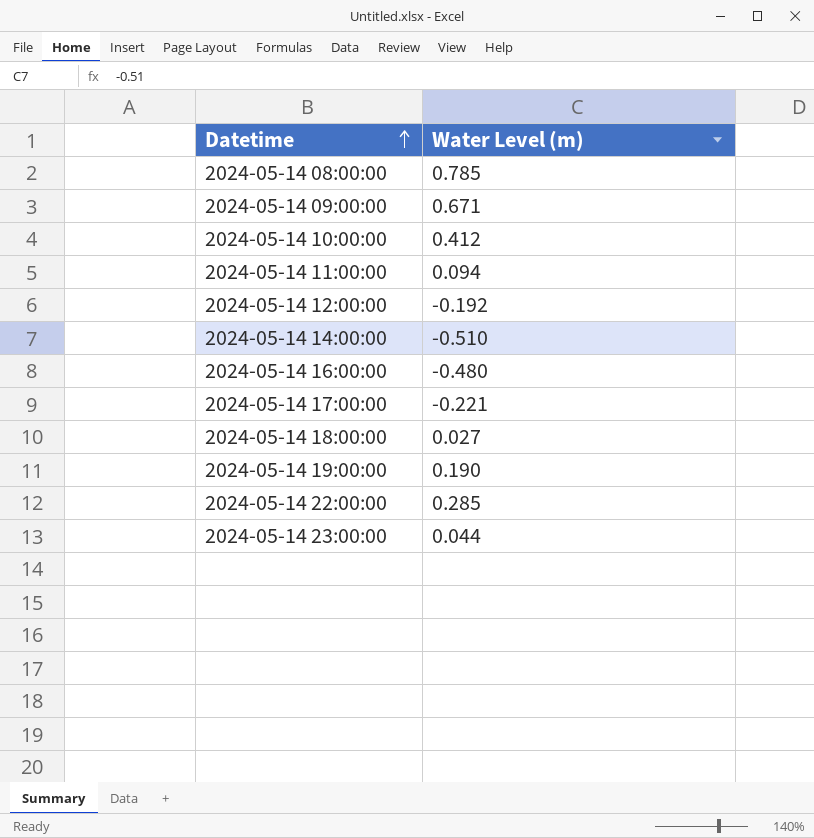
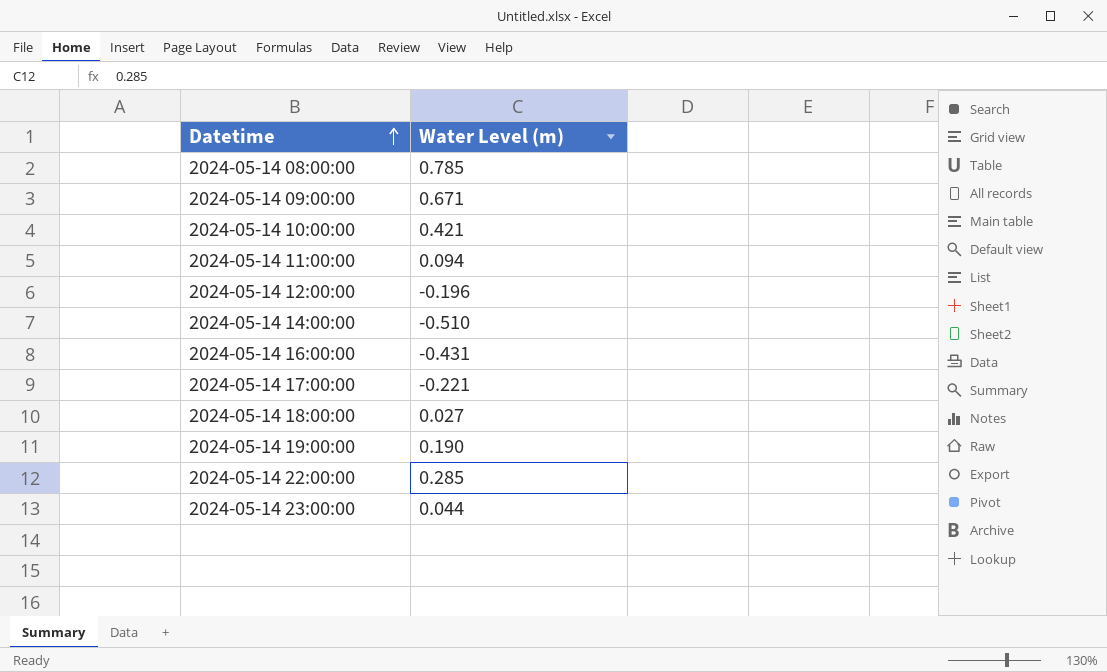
2024-05-14 10:00:00 | Water Level (m): 0.412 -> 0.421
2024-05-14 12:00:00 | Water Level (m): -0.192 -> -0.196
2024-05-14 16:00:00 | Water Level (m): -0.480 -> -0.431

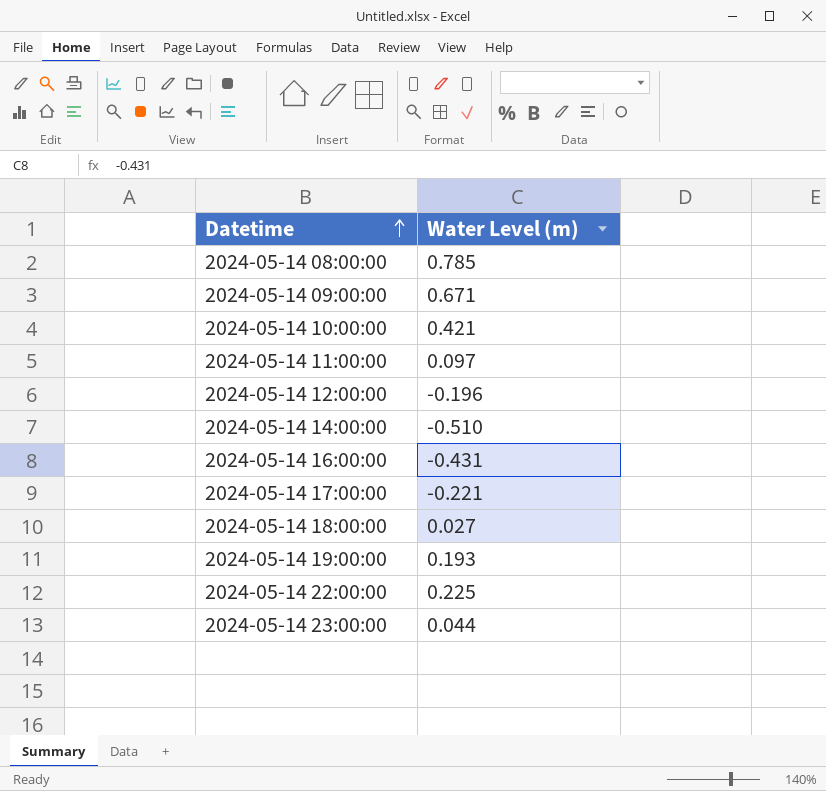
2024-05-14 11:00:00 | Water Level (m): 0.094 -> 0.097
2024-05-14 19:00:00 | Water Level (m): 0.190 -> 0.193
2024-05-14 22:00:00 | Water Level (m): 0.285 -> 0.225

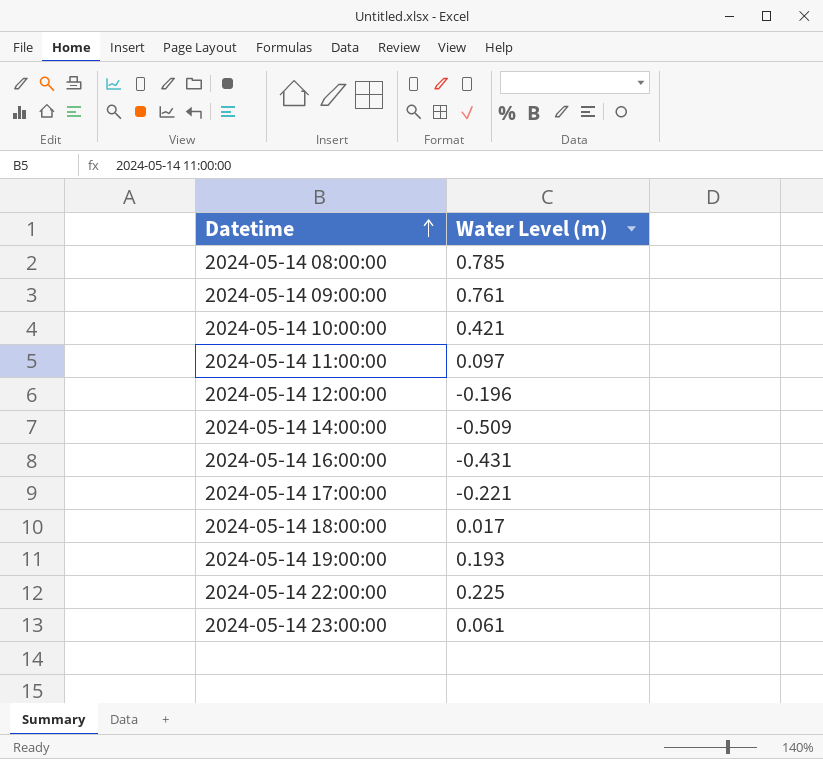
2024-05-14 09:00:00 | Water Level (m): 0.671 -> 0.761
2024-05-14 14:00:00 | Water Level (m): -0.510 -> -0.509
2024-05-14 18:00:00 | Water Level (m): 0.027 -> 0.017
2024-05-14 23:00:00 | Water Level (m): 0.044 -> 0.061

